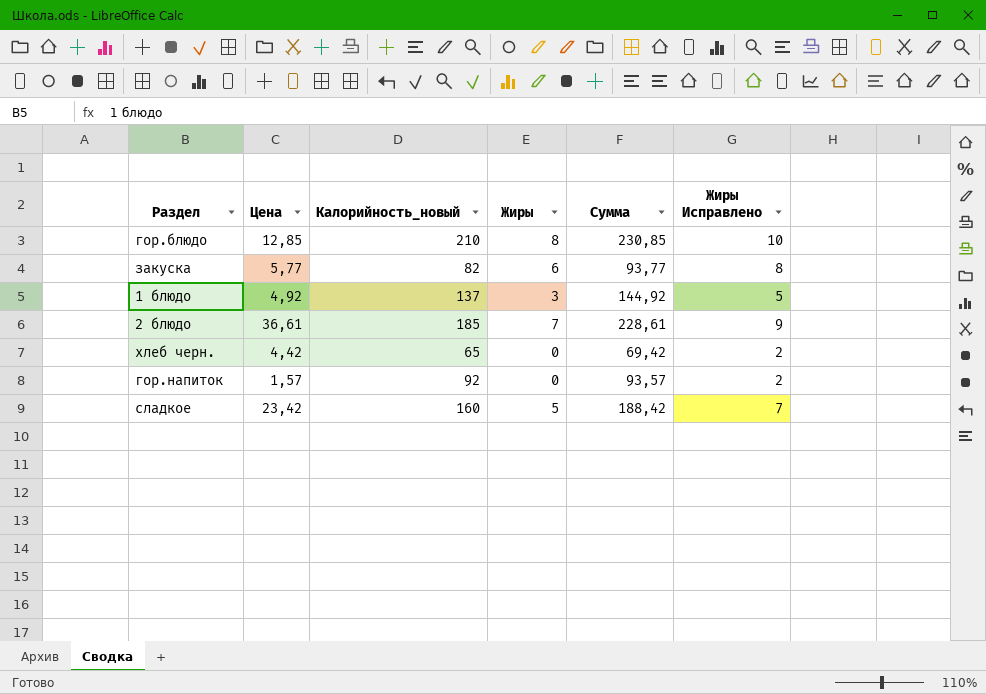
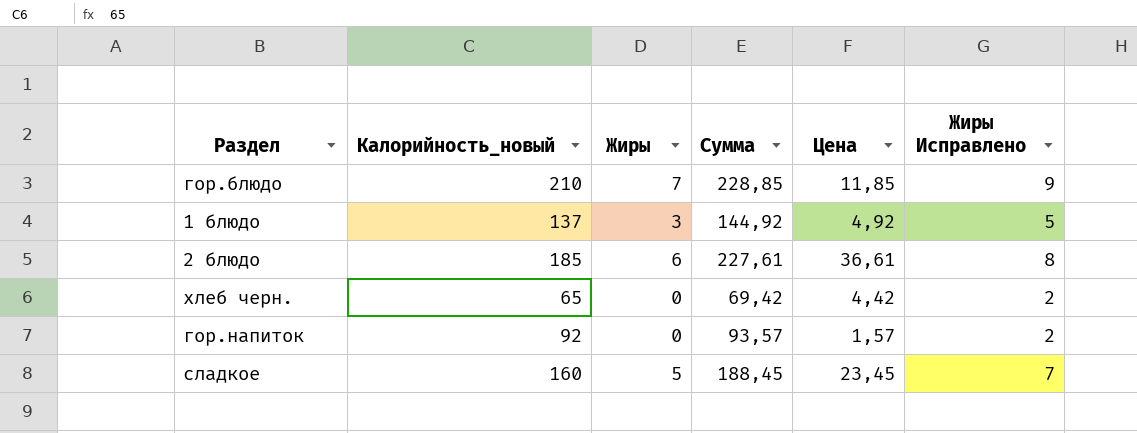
column Цена | position: 2 -> 5
row закуска: 5,77 | 82 | 6 | 93,77 | 8 -> none
гор.блюдо | Жиры: 8 -> 7
гор.блюдо | Сумма: 230,85 -> 228,85
гор.блюдо | Цена: 12,85 -> 11,85
гор.блюдо | Жиры Исправлено: 10 -> 9
2 блюдо | Жиры: 7 -> 6
2 блюдо | Сумма: 228,61 -> 227,61
2 блюдо | Жиры Исправлено: 9 -> 8
сладкое | Сумма: 188,42 -> 188,45
сладкое | Цена: 23,42 -> 23,45

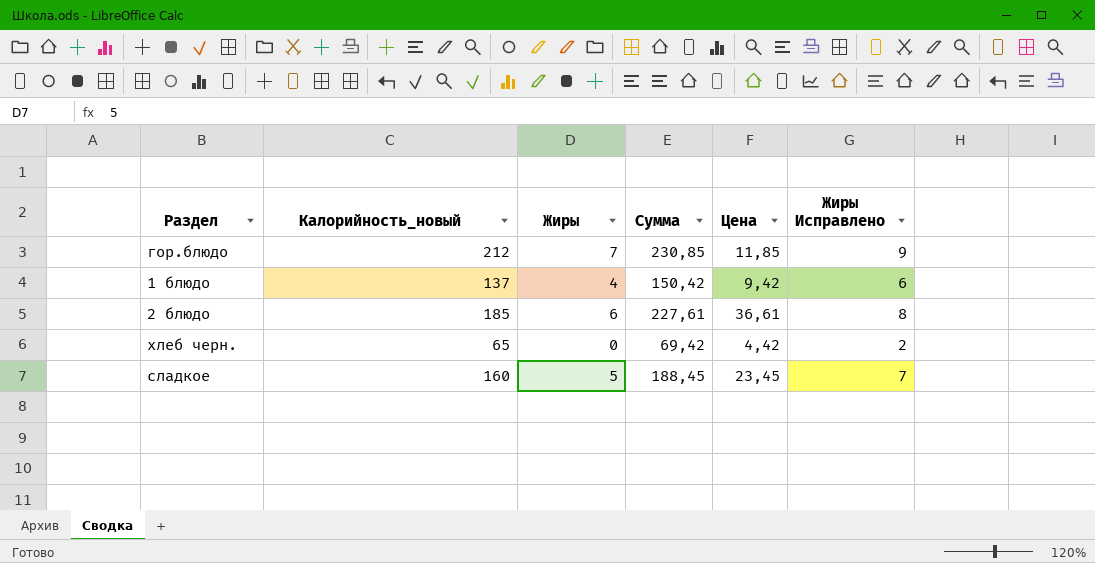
row гор.напиток: 92 | 0 | 93,57 | 1,57 | 2 -> none
гор.блюдо | Калорийность_новый: 210 -> 212
гор.блюдо | Сумма: 228,85 -> 230,85
1 блюдо | Жиры: 3 -> 4
1 блюдо | Сумма: 144,92 -> 150,42
1 блюдо | Цена: 4,92 -> 9,42
1 блюдо | Жиры Исправлено: 5 -> 6

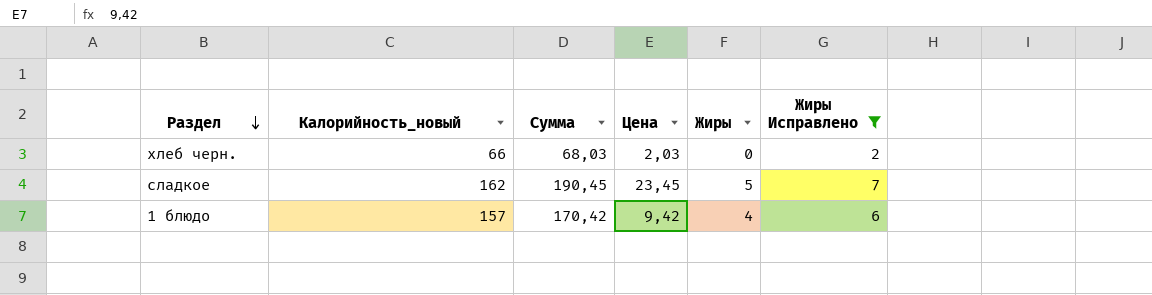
filter: none -> Жиры Исправлено <= 7
row order: none -> Раздел descending
column Жиры | position: 3 -> 5
хлеб черн. | Калорийность_новый: 65 -> 66
хлеб черн. | Сумма: 69,42 -> 68,03
хлеб черн. | Цена: 4,42 -> 2,03
сладкое | Калорийность_новый: 160 -> 162
сладкое | Сумма: 188,45 -> 190,45
1 блюдо | Калорийность_новый: 137 -> 157
1 блюдо | Сумма: 150,42 -> 170,42

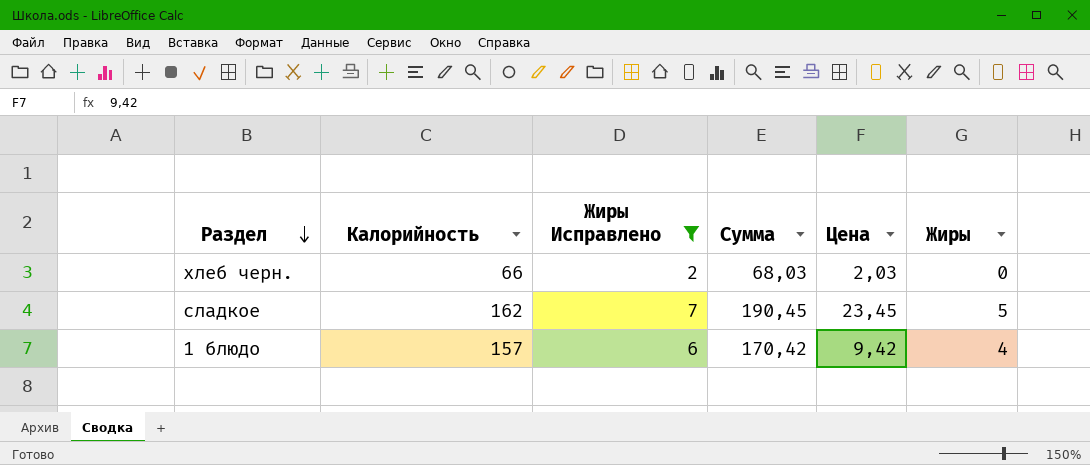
column name: Калорийность_новый -> Калорийность
column Жиры Исправлено | position: 6 -> 3

